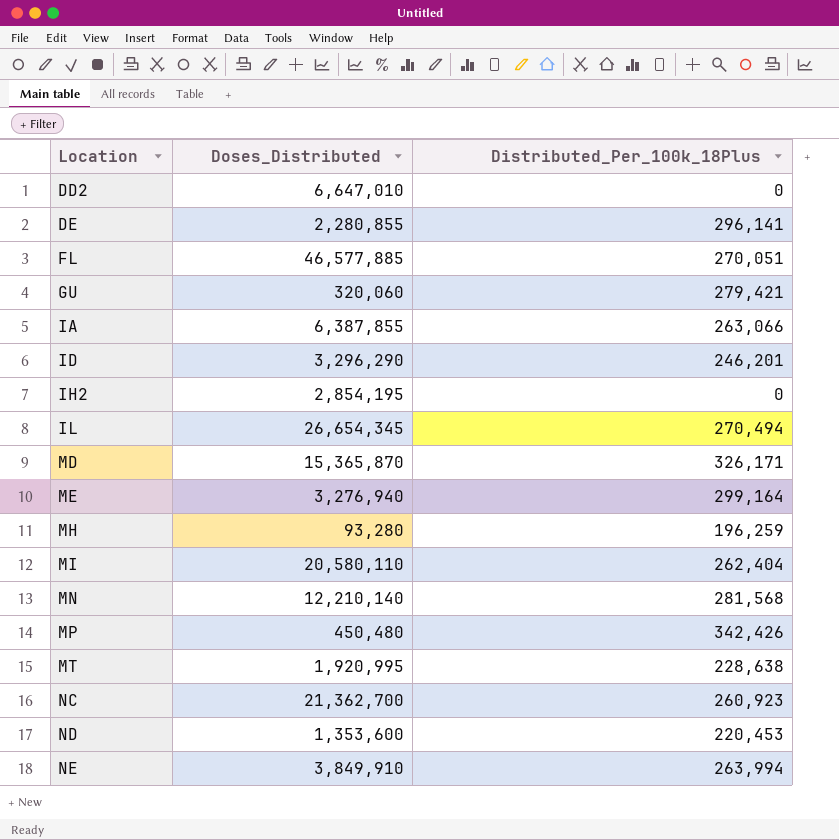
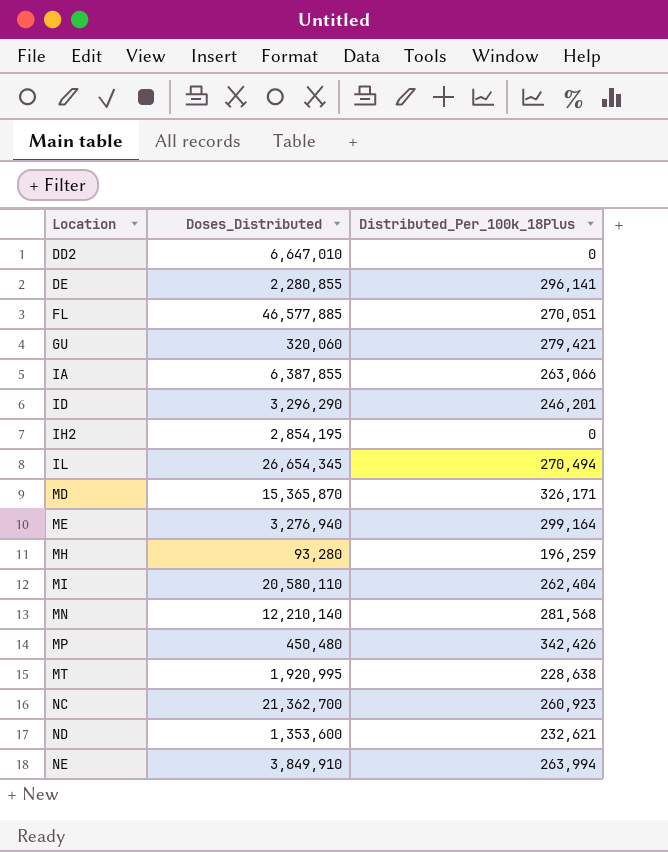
ND | Distributed_Per_100k_18Plus: 220,453 -> 232,621

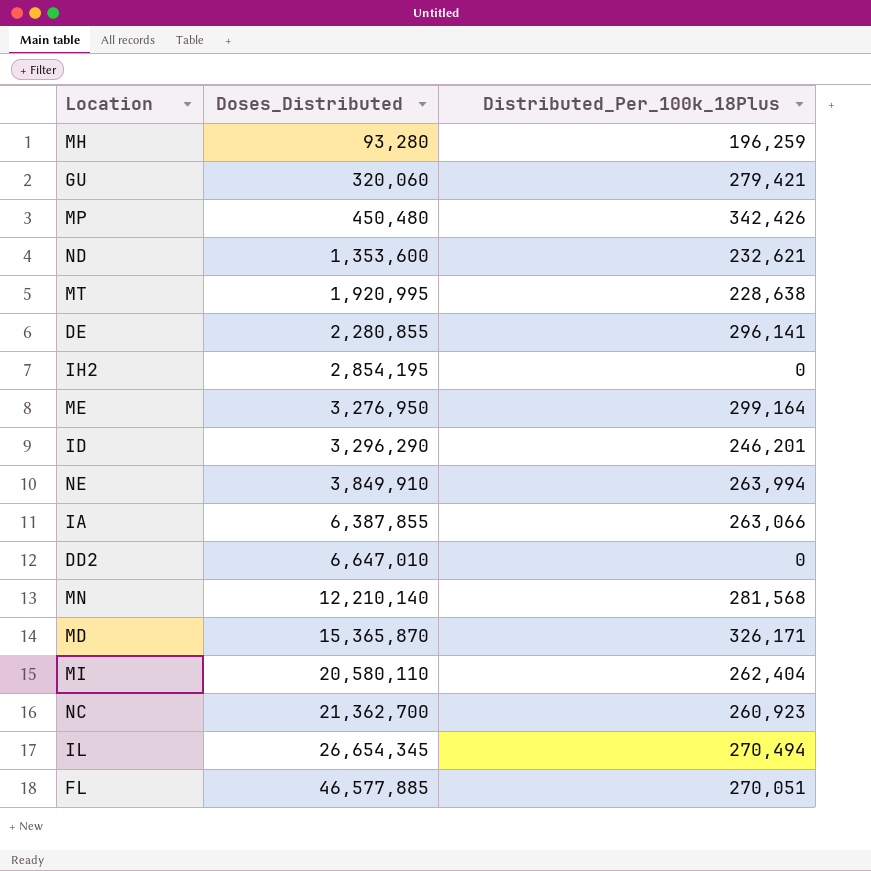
row order: Location ascending -> Doses_Distributed ascending
ME | Doses_Distributed: 3,276,940 -> 3,276,950

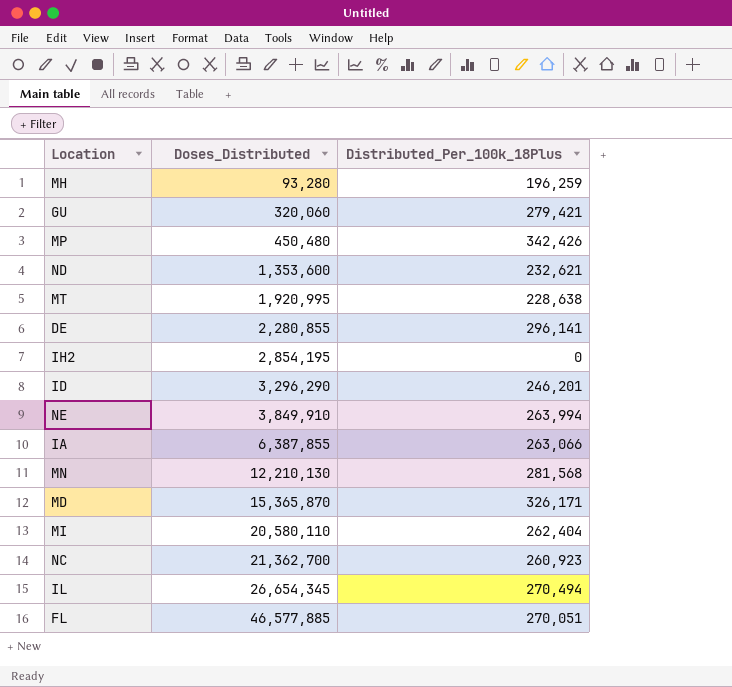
row ME: 3,276,950 | 299,164 -> none
row DD2: 6,647,010 | 0 -> none
MN | Doses_Distributed: 12,210,140 -> 12,210,130

